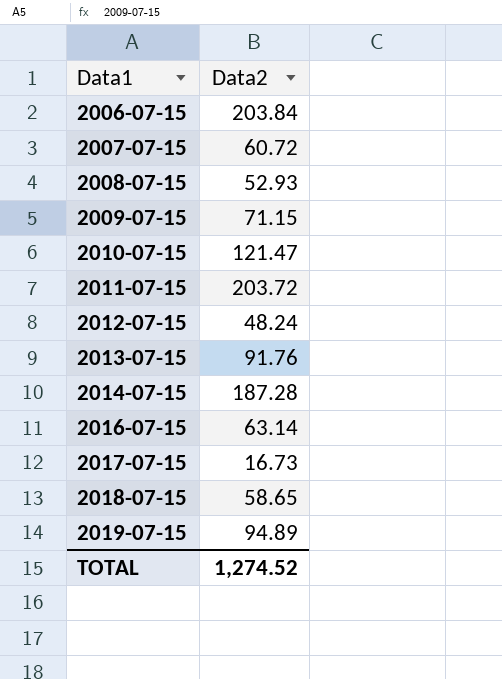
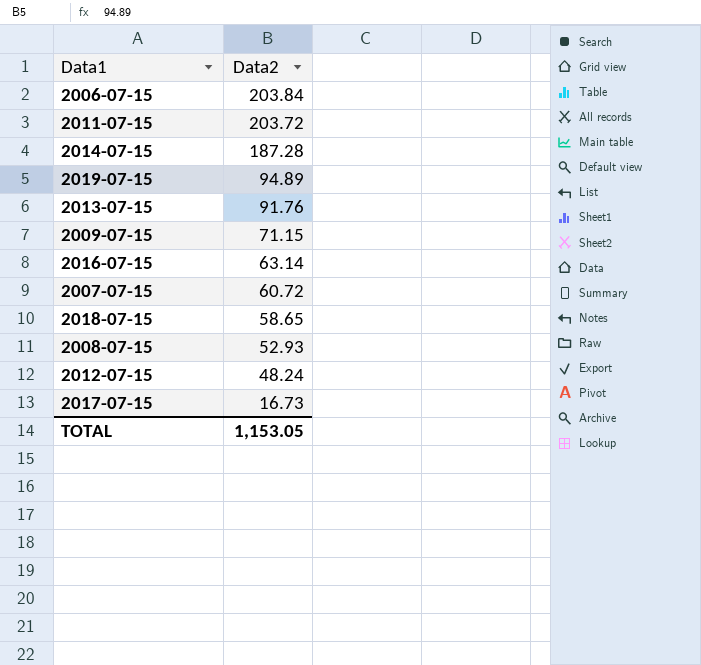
row order: Data1 ascending -> Data2 descending
row 2010-07-15: 121.47 -> none
TOTAL | Data2: 1,274.52 -> 1,153.05

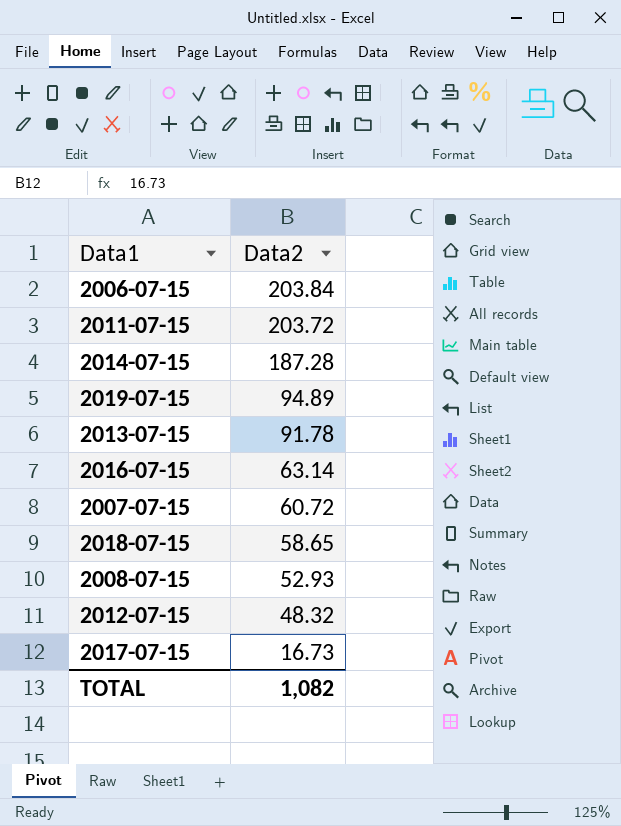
row 2009-07-15: 71.15 -> none
2013-07-15 | Data2: 91.76 -> 91.78
2012-07-15 | Data2: 48.24 -> 48.32
TOTAL | Data2: 1,153.05 -> 1,082

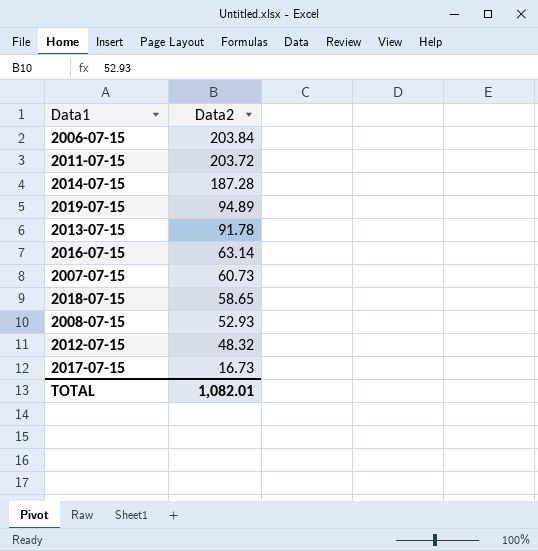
2007-07-15 | Data2: 60.72 -> 60.73
TOTAL | Data2: 1,082 -> 1,082.01

